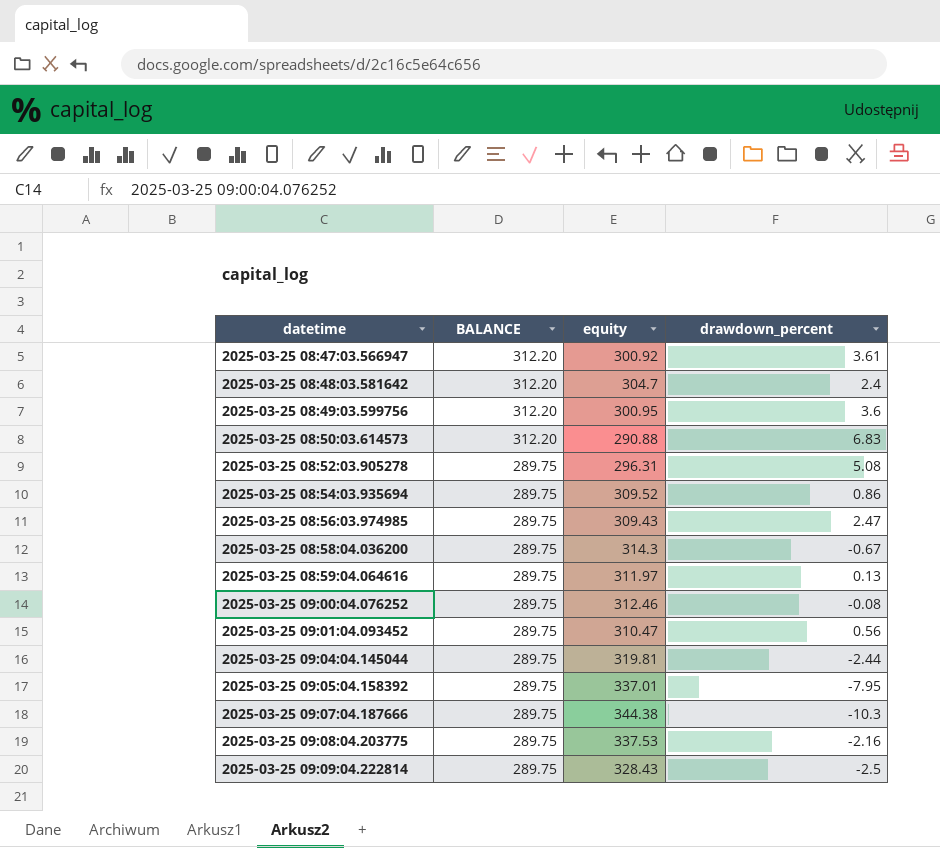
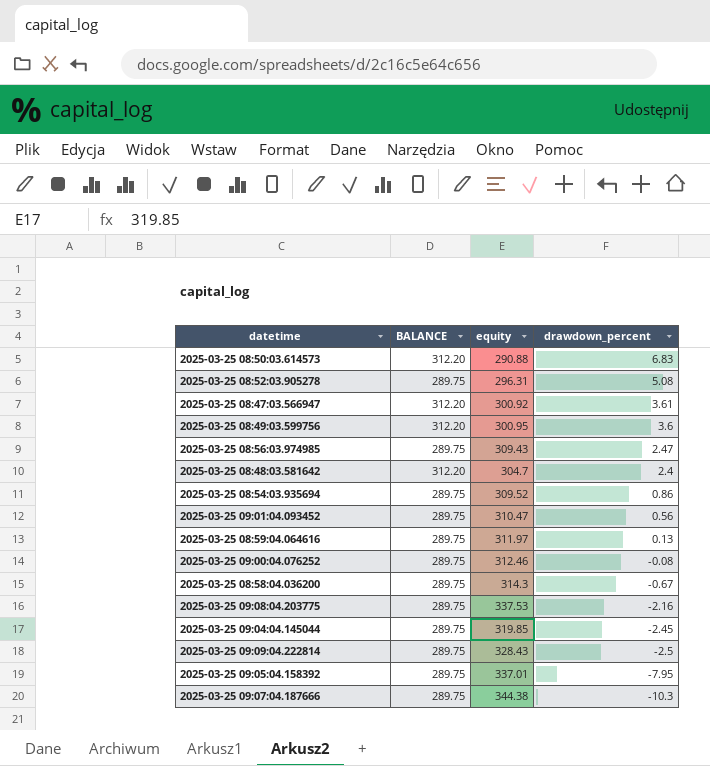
row order: datetime ascending -> drawdown_percent descending
2025-03-25 09:04:04.145044 | equity: 319.81 -> 319.85
2025-03-25 09:04:04.145044 | drawdown_percent: -2.44 -> -2.45

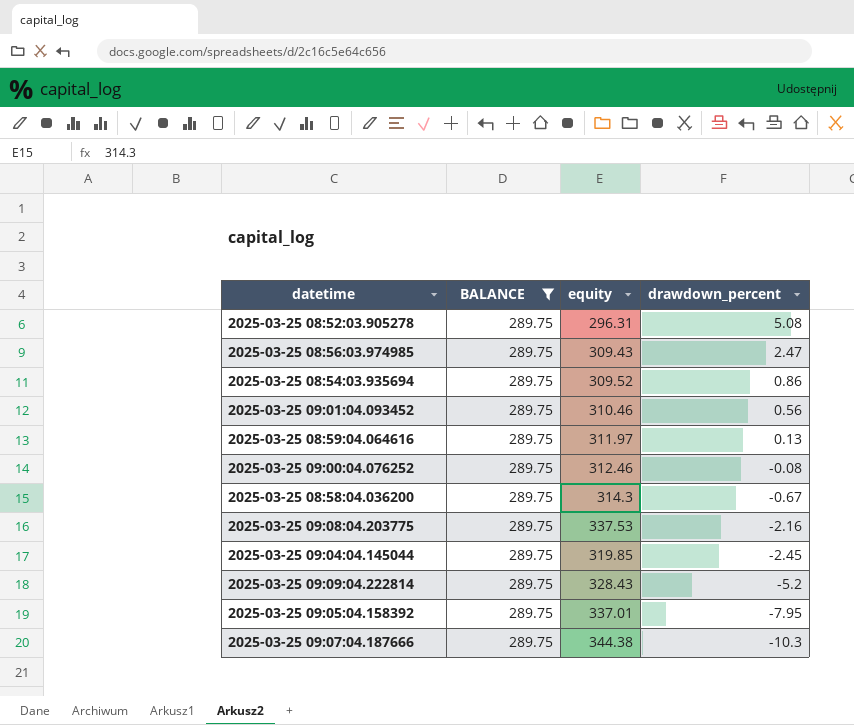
filter: none -> BALANCE = 289.75
2025-03-25 09:01:04.093452 | equity: 310.47 -> 310.46
2025-03-25 09:09:04.222814 | drawdown_percent: -2.5 -> -5.2

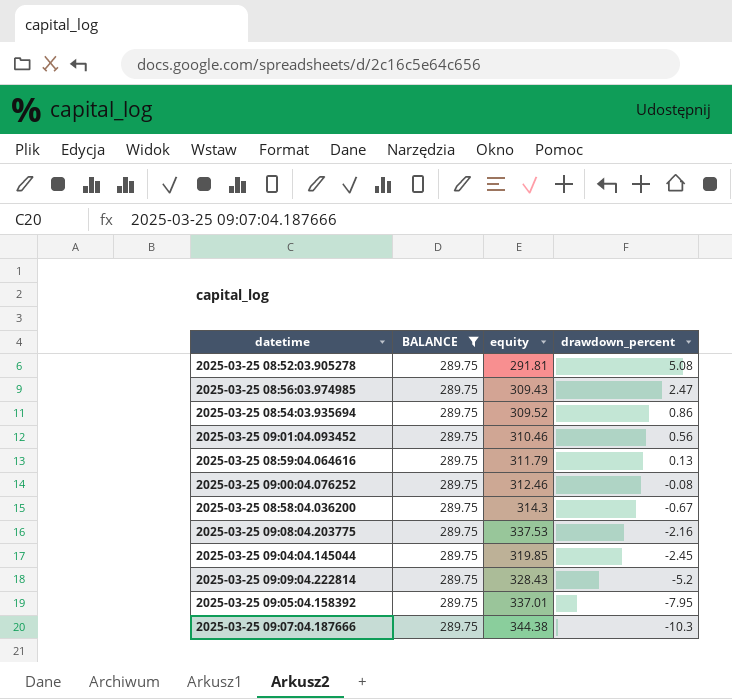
2025-03-25 08:52:03.905278 | equity: 296.31 -> 291.81
2025-03-25 08:59:04.064616 | equity: 311.97 -> 311.79

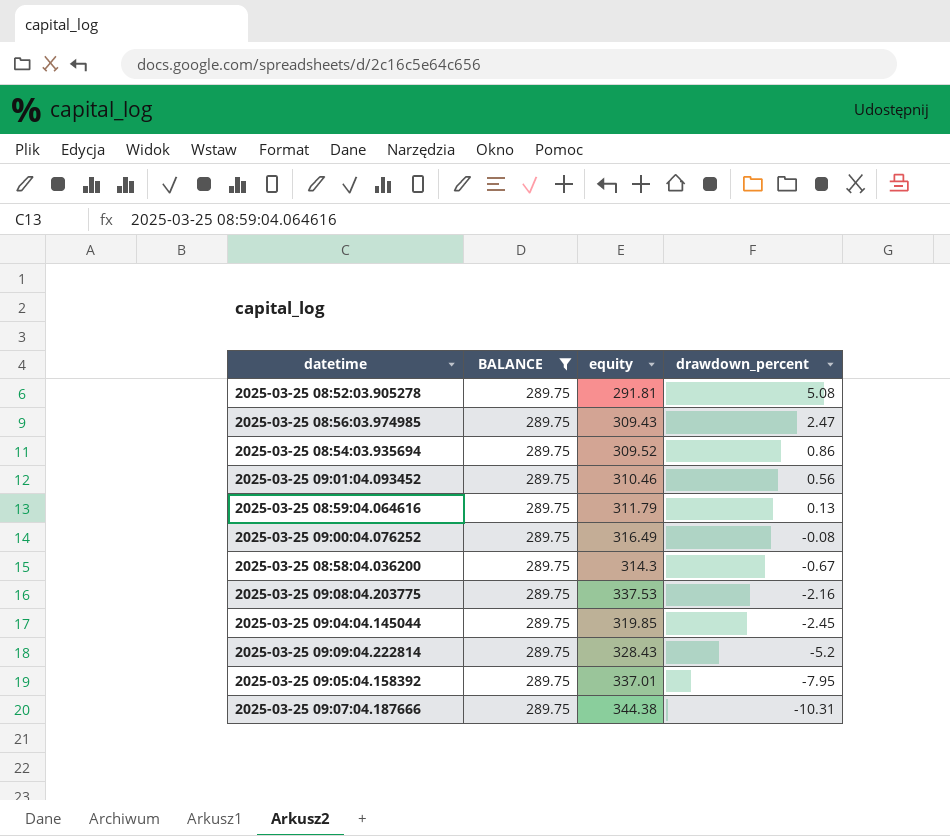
2025-03-25 09:00:04.076252 | equity: 312.46 -> 316.49
2025-03-25 09:07:04.187666 | drawdown_percent: -10.3 -> -10.31

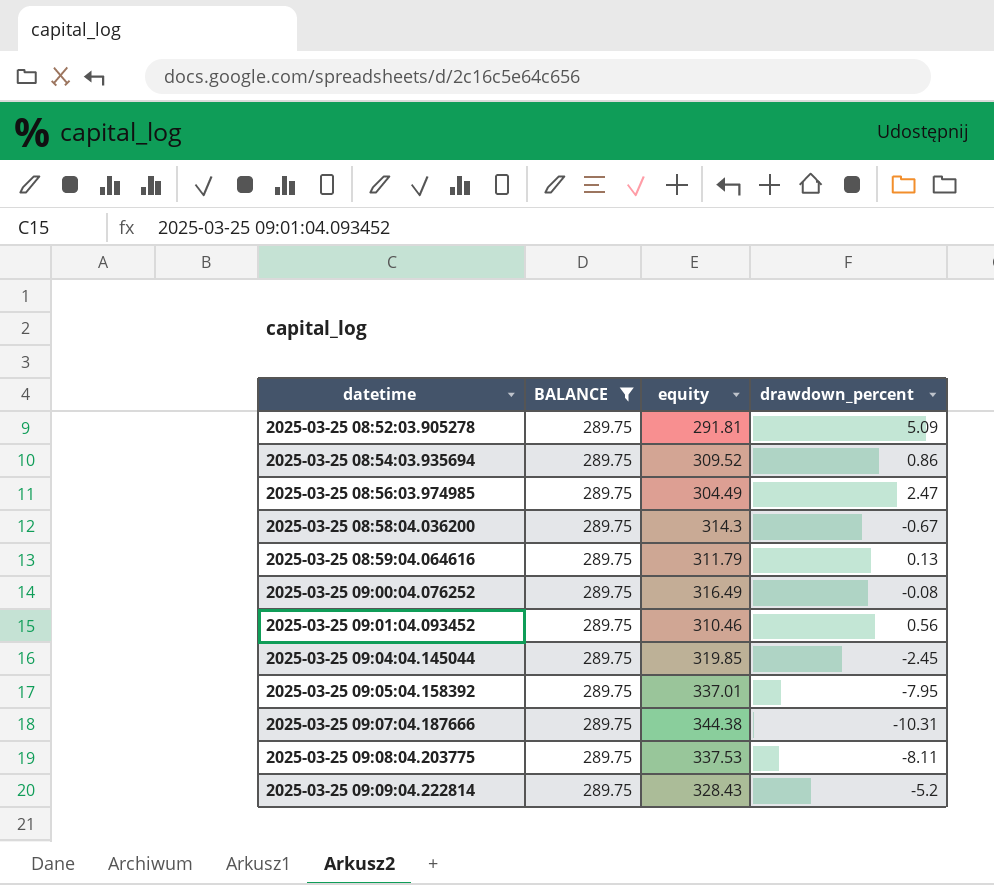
row order: drawdown_percent descending -> datetime ascending
2025-03-25 08:52:03.905278 | drawdown_percent: 5.08 -> 5.09
2025-03-25 08:56:03.974985 | equity: 309.43 -> 304.49
2025-03-25 09:08:04.203775 | drawdown_percent: -2.16 -> -8.11

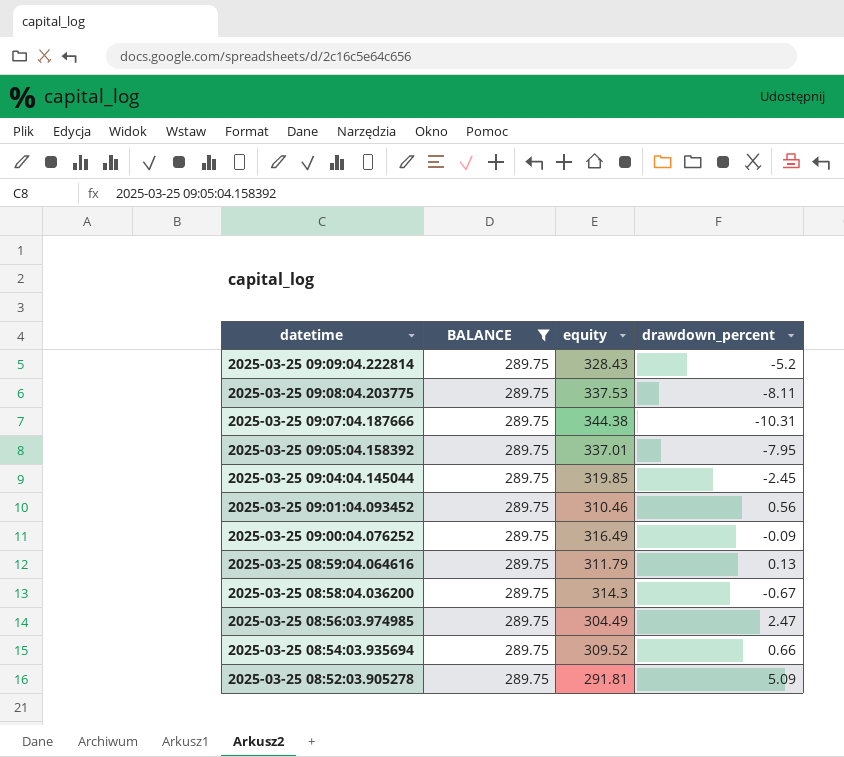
row order: datetime ascending -> datetime descending
2025-03-25 09:00:04.076252 | drawdown_percent: -0.08 -> -0.09
2025-03-25 08:54:03.935694 | drawdown_percent: 0.86 -> 0.66

